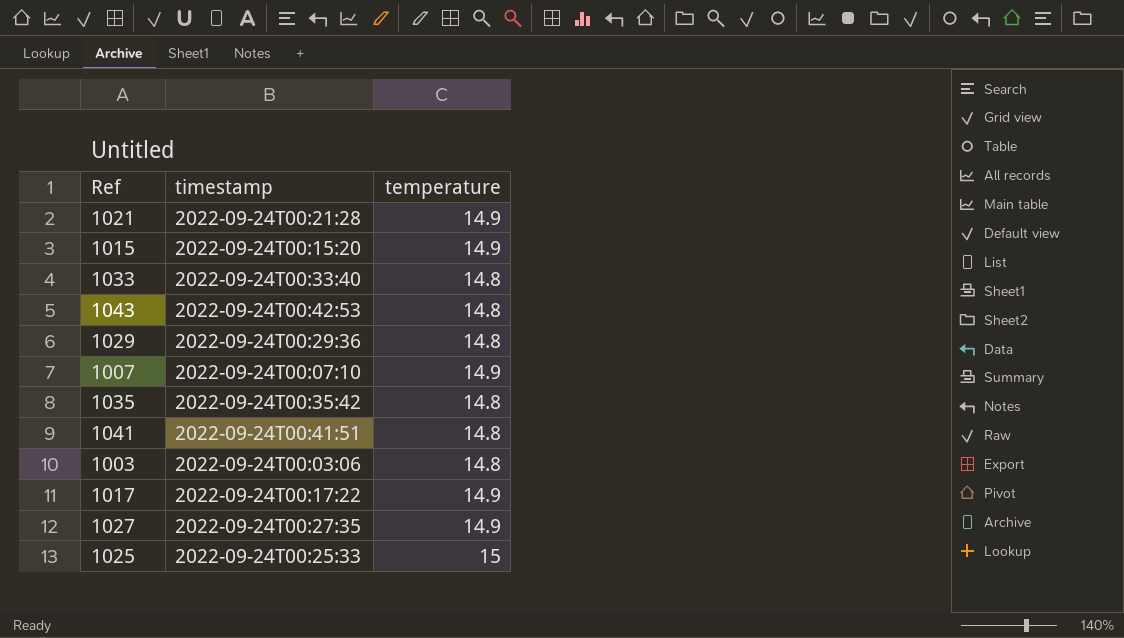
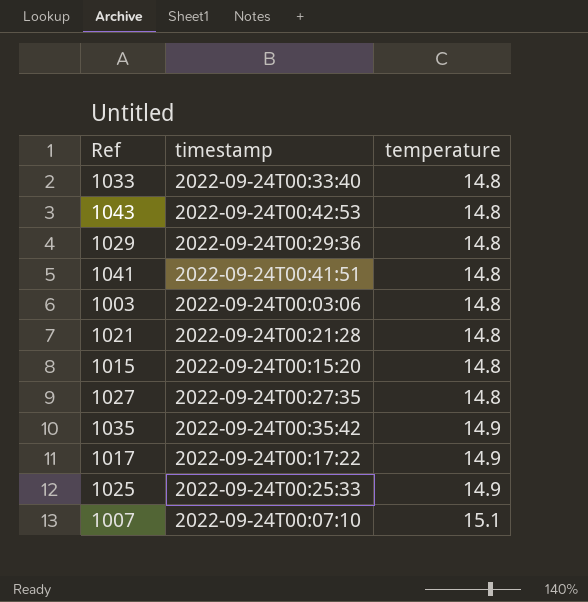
row order: none -> temperature ascending
1021 | temperature: 14.9 -> 14.8
1015 | temperature: 14.9 -> 14.8
1027 | temperature: 14.9 -> 14.8
1035 | temperature: 14.8 -> 14.9
1025 | temperature: 15 -> 14.9
1007 | temperature: 14.9 -> 15.1

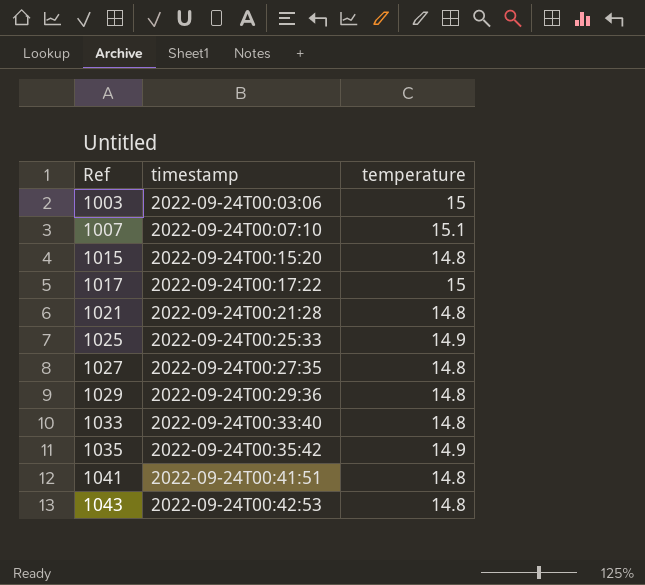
row order: temperature ascending -> Ref ascending
1003 | temperature: 14.8 -> 15
1017 | temperature: 14.9 -> 15

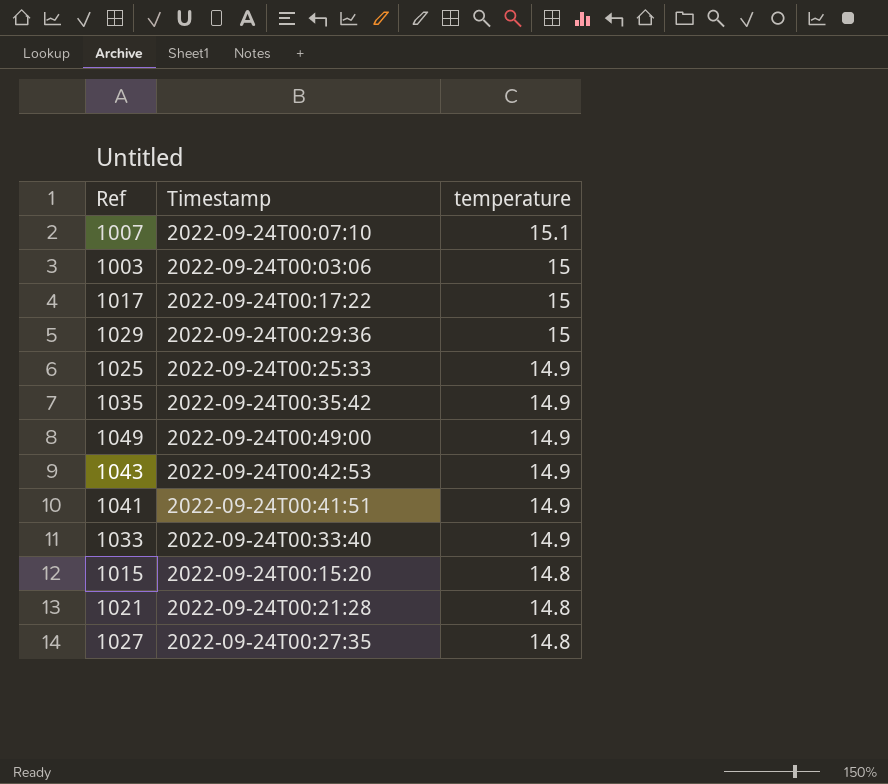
row order: Ref ascending -> temperature descending
column name: timestamp -> Timestamp
1029 | temperature: 14.8 -> 15
row 1049: none -> 2022-09-24T00:49:00 | 14.9
1043 | temperature: 14.8 -> 14.9
1041 | temperature: 14.8 -> 14.9
1033 | temperature: 14.8 -> 14.9

